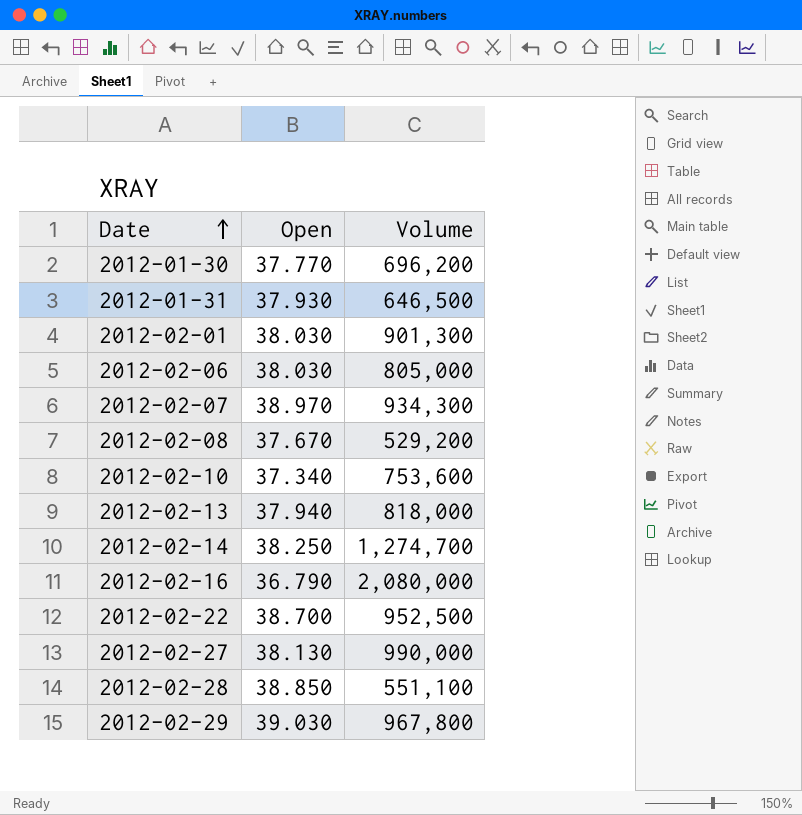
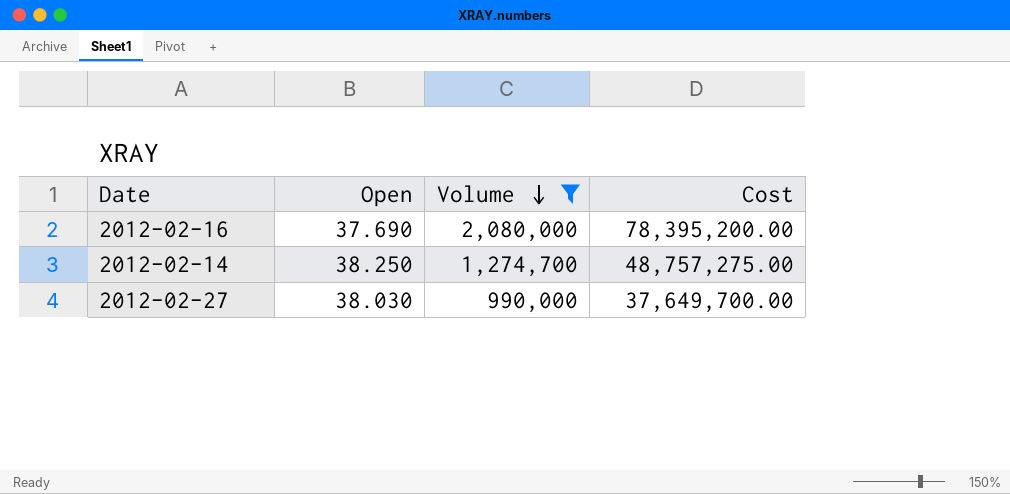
filter: none -> Volume >= 990,000
row order: Date ascending -> Volume descending
column Cost | formula: none -> [Open] * [Volume]
2012-02-16 | Open: 36.790 -> 37.690
2012-02-27 | Open: 38.130 -> 38.030

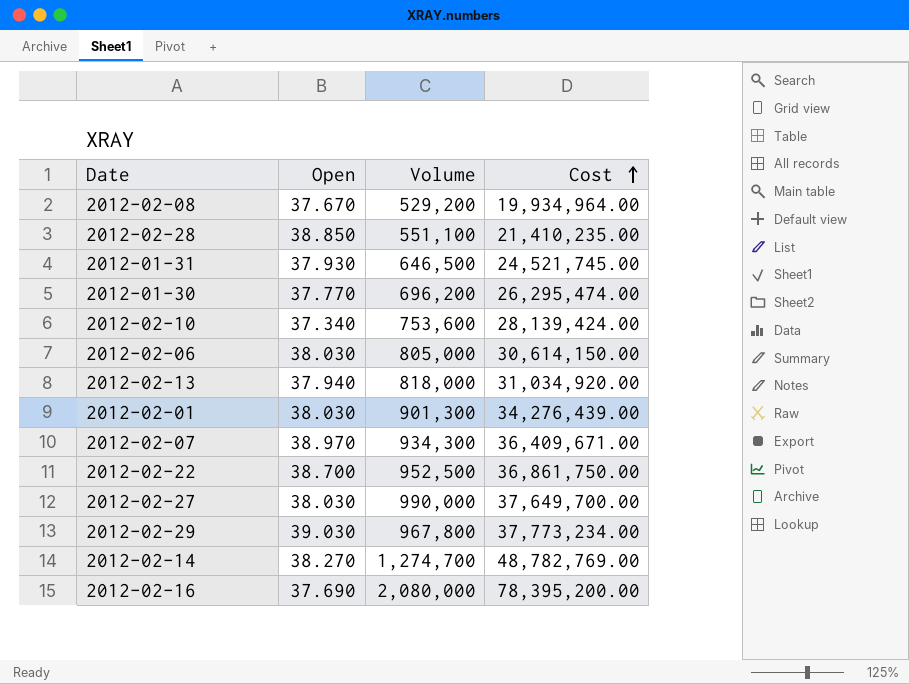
filter: Volume >= 990,000 -> none
row order: Volume descending -> Cost ascending
2012-02-14 | Open: 38.250 -> 38.270
2012-02-14 | Cost: 48,757,275.00 -> 48,782,769.00

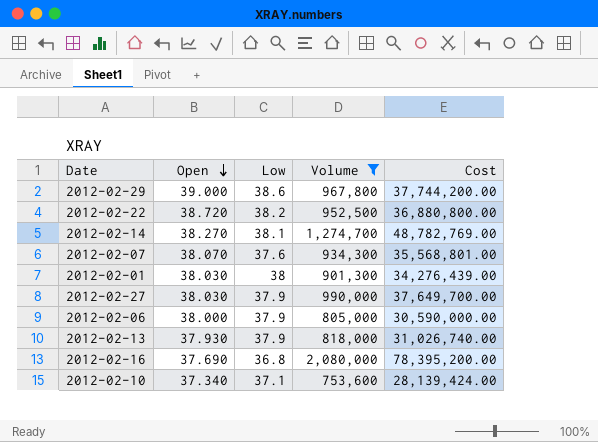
filter: none -> Volume >= 753,600
row order: Cost ascending -> Open descending
column Low | position: none -> 3
2012-02-29 | Open: 39.030 -> 39.000
2012-02-29 | Cost: 37,773,234.00 -> 37,744,200.00
2012-02-22 | Open: 38.700 -> 38.720
2012-02-22 | Cost: 36,861,750.00 -> 36,880,800.00
2012-02-07 | Open: 38.970 -> 38.070
2012-02-07 | Cost: 36,409,671.00 -> 35,568,801.00
2012-02-06 | Open: 38.030 -> 38.000
2012-02-06 | Cost: 30,614,150.00 -> 30,590,000.00
2012-02-13 | Open: 37.940 -> 37.930
2012-02-13 | Cost: 31,034,920.00 -> 31,026,740.00

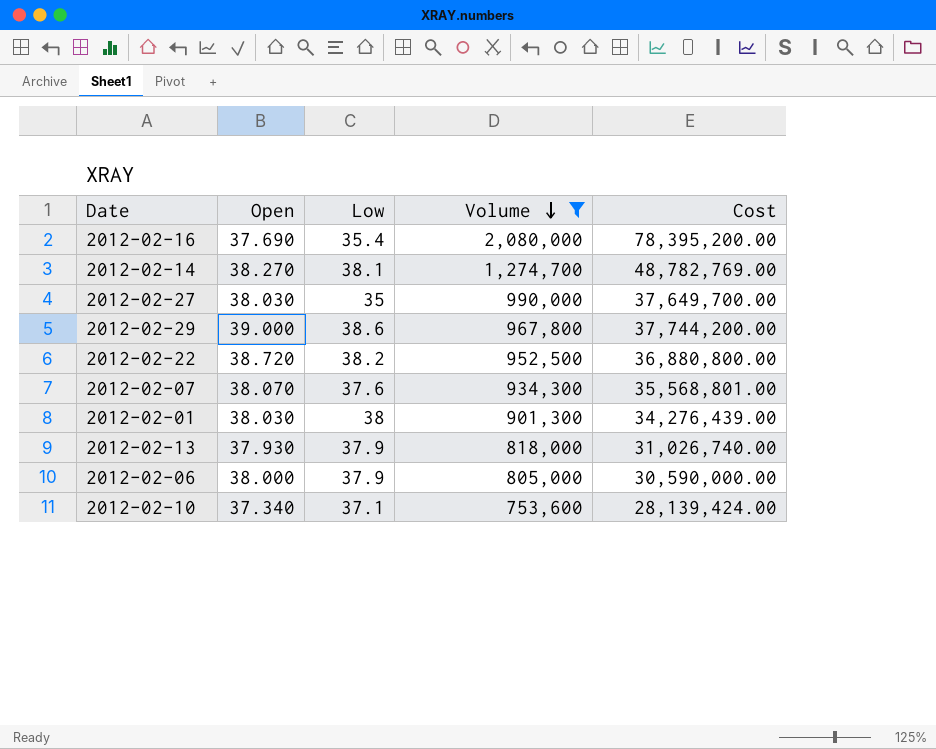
row order: Open descending -> Volume descending
2012-02-16 | Low: 36.8 -> 35.4
2012-02-27 | Low: 37.9 -> 35

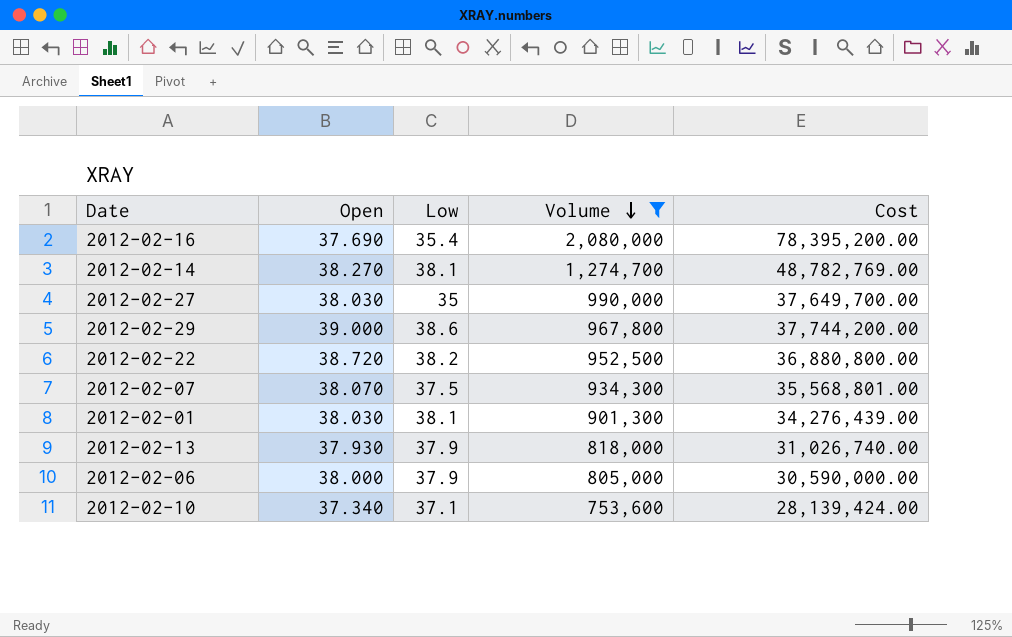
2012-02-07 | Low: 37.6 -> 37.5
2012-02-01 | Low: 38 -> 38.1

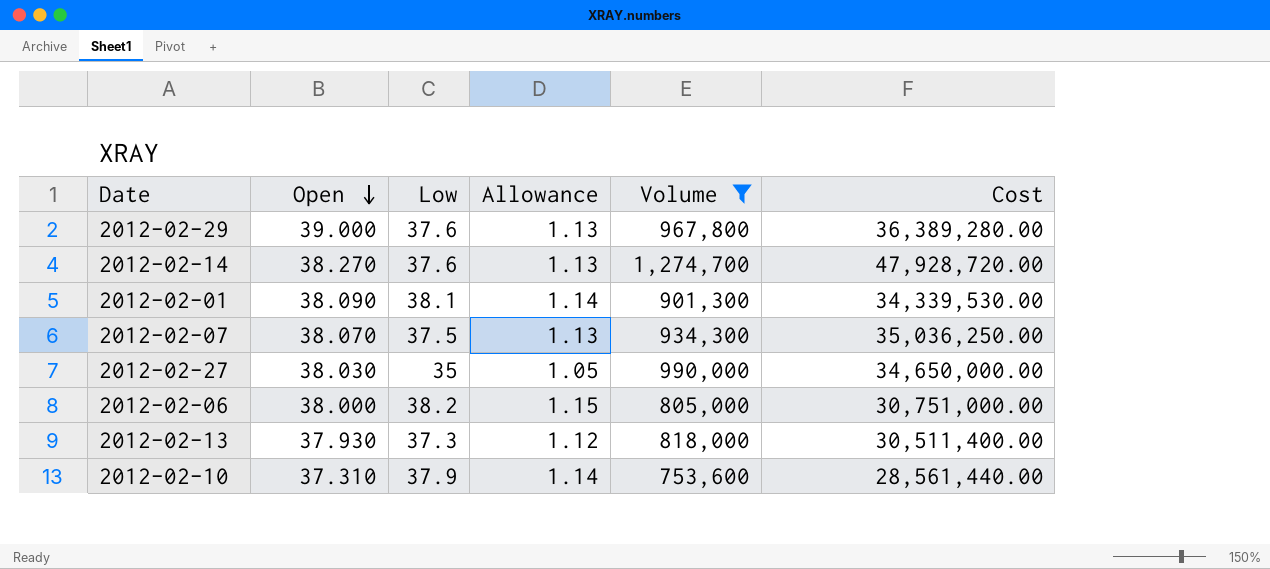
row order: Volume descending -> Open descending
column Allowance | formula: none -> [Low] * 0.03
column Cost | formula: [Open] * [Volume] -> [Low] * [Volume]
row 2012-02-16: 37.690 | 35.4 | 2,080,000 | 78,395,200.00 -> none
row 2012-02-22: 38.720 | 38.2 | 952,500 | 36,880,800.00 -> none
2012-02-29 | Low: 38.6 -> 37.6
2012-02-14 | Low: 38.1 -> 37.6
2012-02-01 | Open: 38.030 -> 38.090
2012-02-06 | Low: 37.9 -> 38.2
2012-02-13 | Low: 37.9 -> 37.3
2012-02-10 | Open: 37.340 -> 37.310
2012-02-10 | Low: 37.1 -> 37.9

